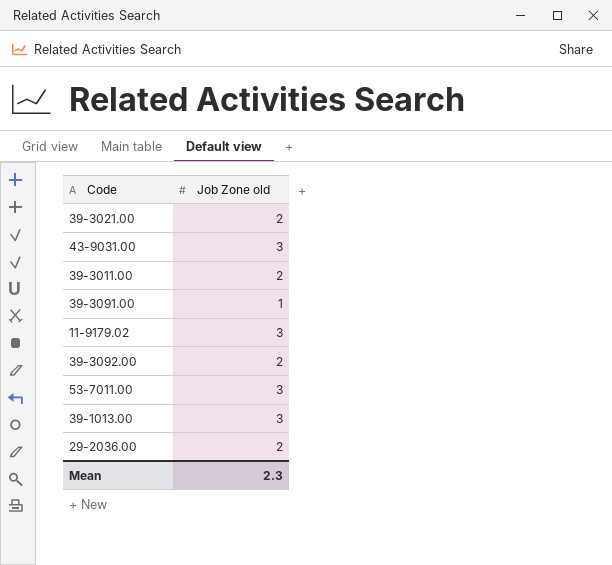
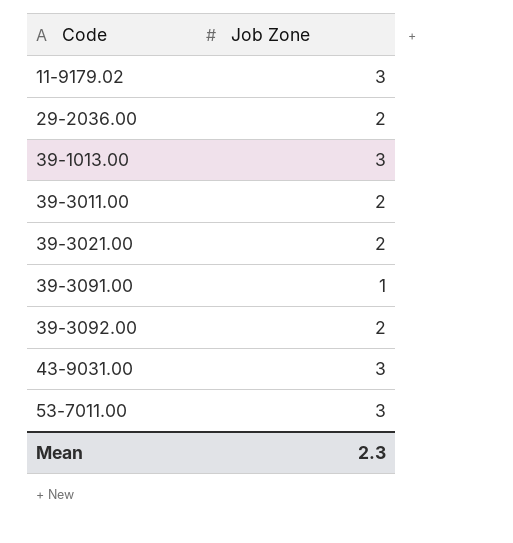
row order: none -> Code ascending
column name: Job Zone old -> Job Zone

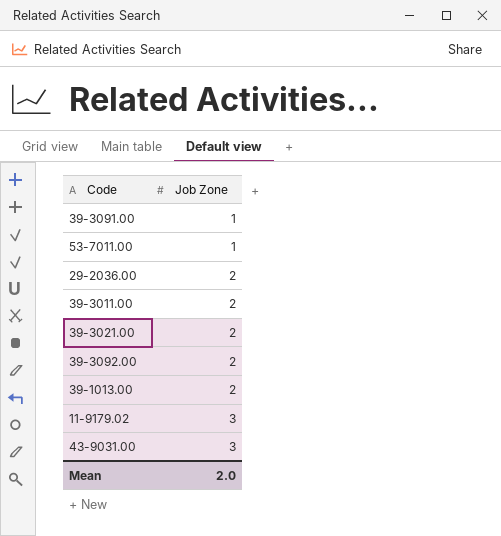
row order: Code ascending -> Job Zone ascending
53-7011.00 | Job Zone: 3 -> 1
39-1013.00 | Job Zone: 3 -> 2
Mean | Job Zone: 2.3 -> 2.0

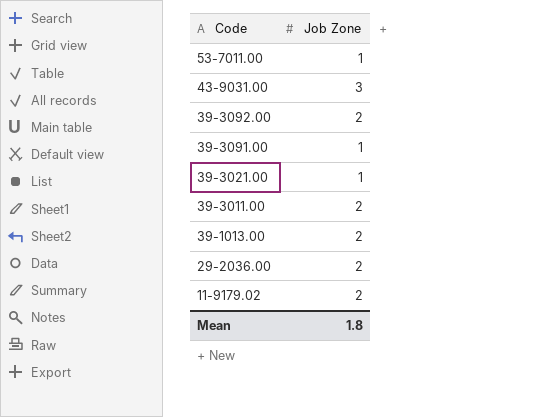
row order: Job Zone ascending -> Code descending
39-3021.00 | Job Zone: 2 -> 1
11-9179.02 | Job Zone: 3 -> 2
Mean | Job Zone: 2.0 -> 1.8

